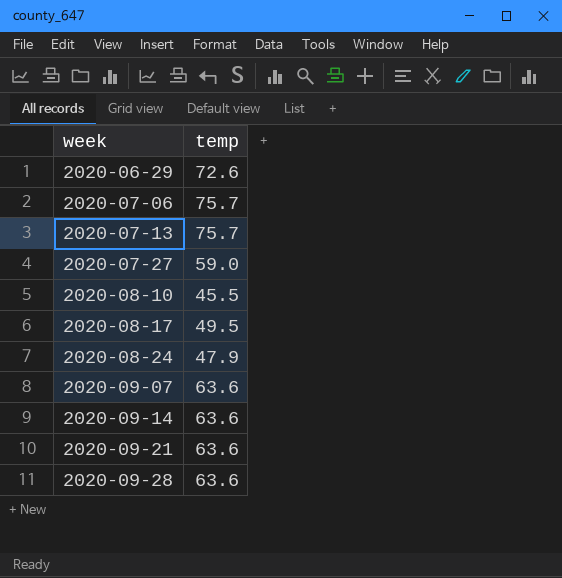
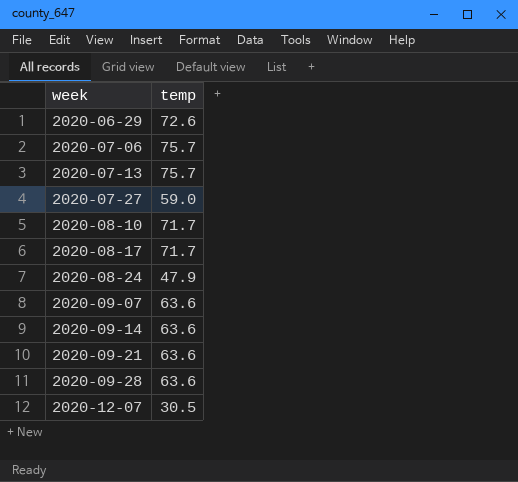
2020-08-10 | temp: 45.5 -> 71.7
2020-08-17 | temp: 49.5 -> 71.7
row 2020-12-07: none -> 30.5

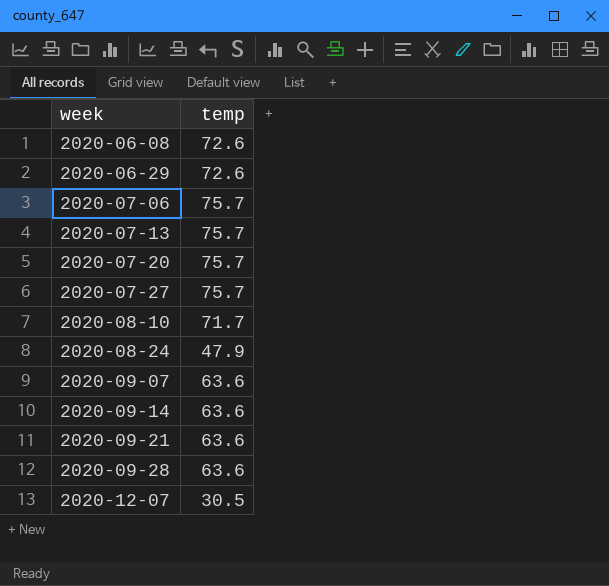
row 2020-08-17: 71.7 -> none
row 2020-06-08: none -> 72.6
row 2020-07-20: none -> 75.7
2020-07-27 | temp: 59.0 -> 75.7

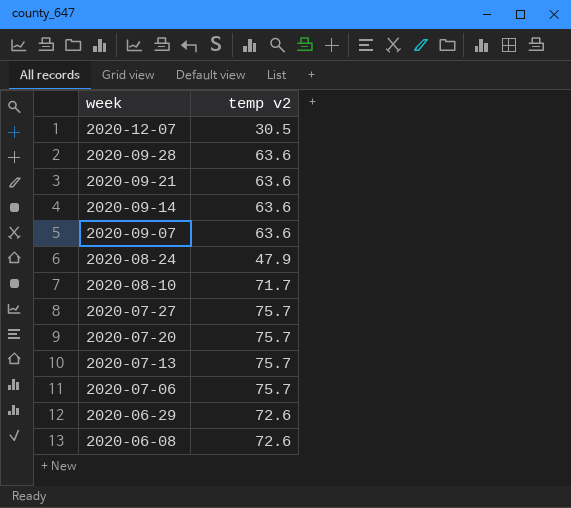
row order: week ascending -> week descending
column name: temp -> temp v2

